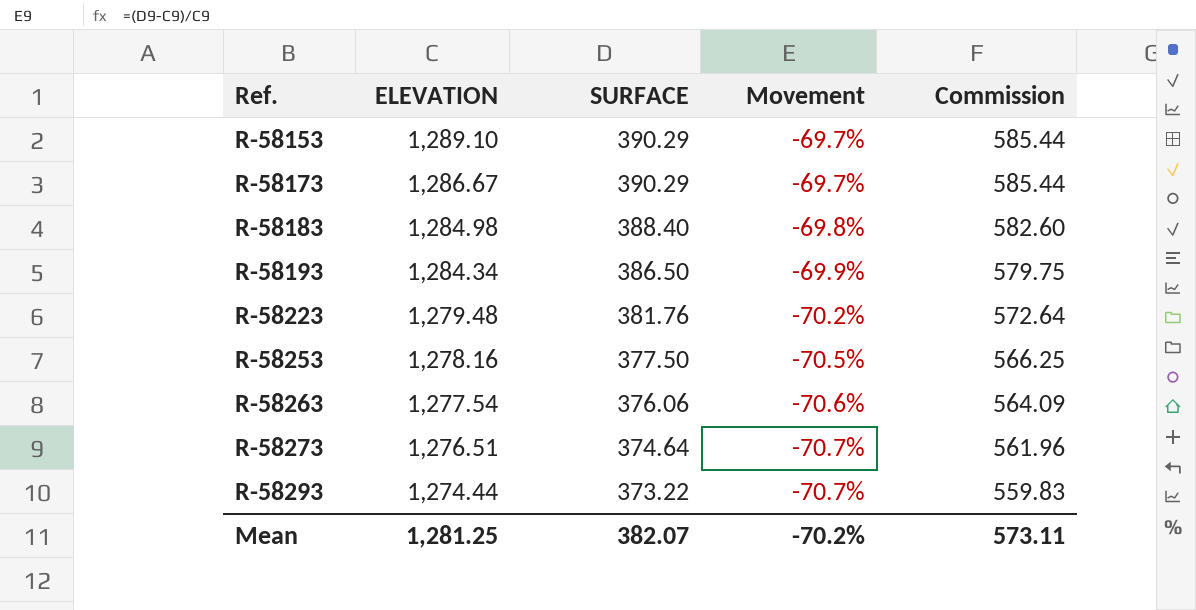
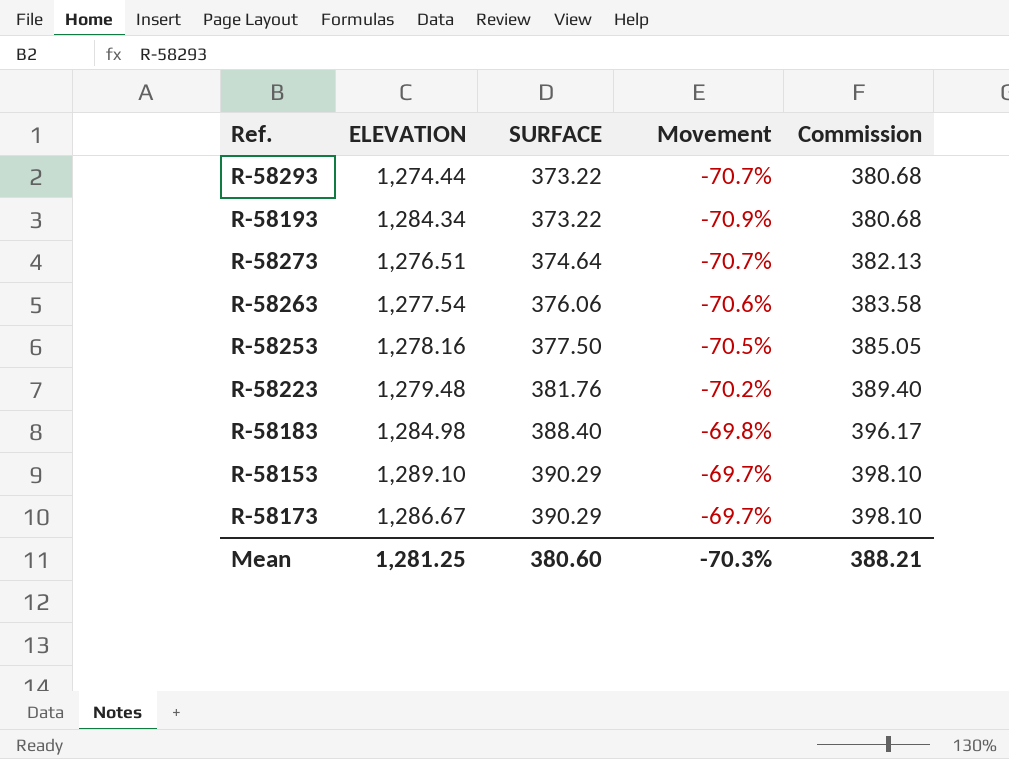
row order: Ref. ascending -> SURFACE ascending
column Commission | formula: [SURFACE] * 1.5 -> [SURFACE] * 1.02
R-58193 | SURFACE: 386.50 -> 373.22
R-58193 | Movement: -69.9% -> -70.9%
Mean | SURFACE: 382.07 -> 380.60
Mean | Movement: -70.2% -> -70.3%
Mean | Commission: 573.11 -> 388.21

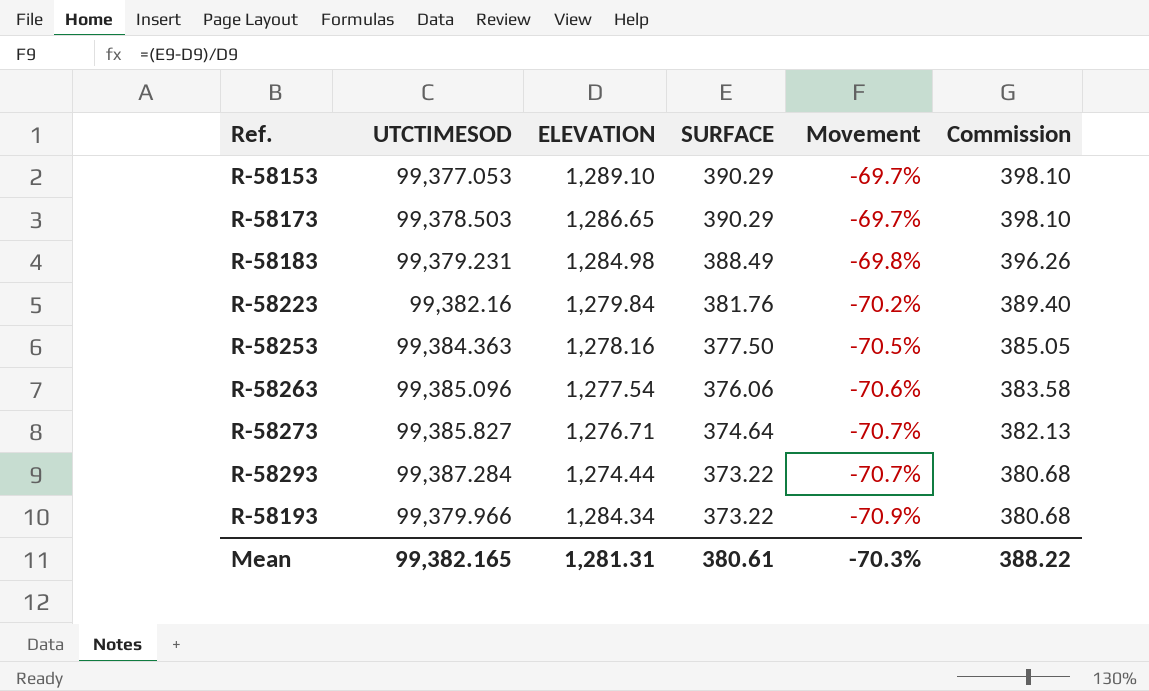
row order: SURFACE ascending -> SURFACE descending
column UTCTIMESOD | position: none -> 2
R-58173 | ELEVATION: 1,286.67 -> 1,286.65
R-58183 | SURFACE: 388.40 -> 388.49
R-58183 | Commission: 396.17 -> 396.26
R-58223 | ELEVATION: 1,279.48 -> 1,279.84
R-58273 | ELEVATION: 1,276.51 -> 1,276.71
Mean | ELEVATION: 1,281.25 -> 1,281.31
Mean | SURFACE: 380.60 -> 380.61
Mean | Commission: 388.21 -> 388.22

